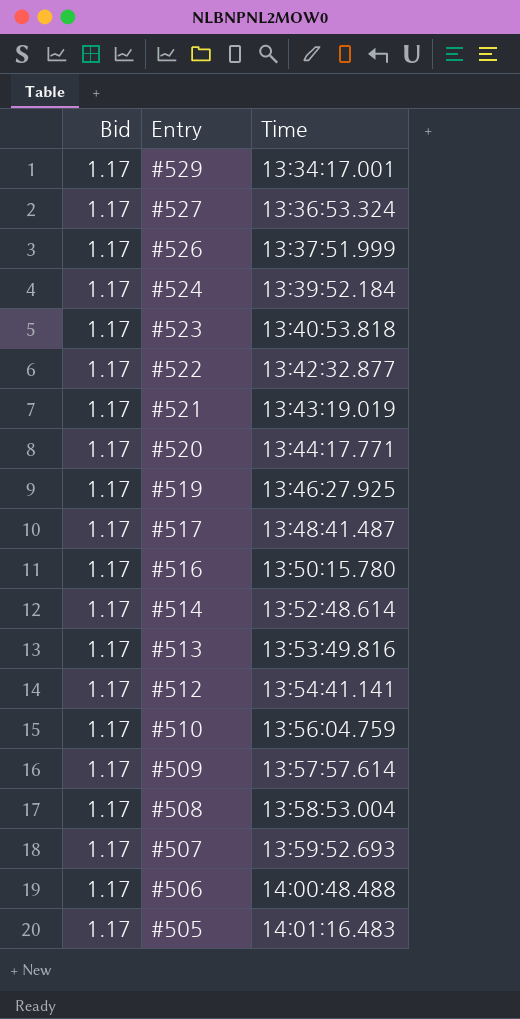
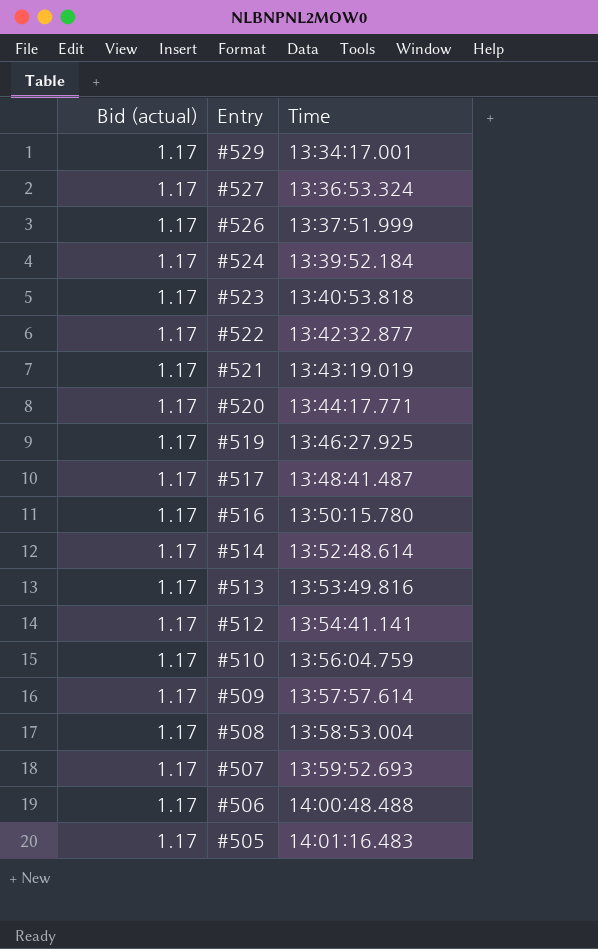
column name: Bid -> Bid (actual)

